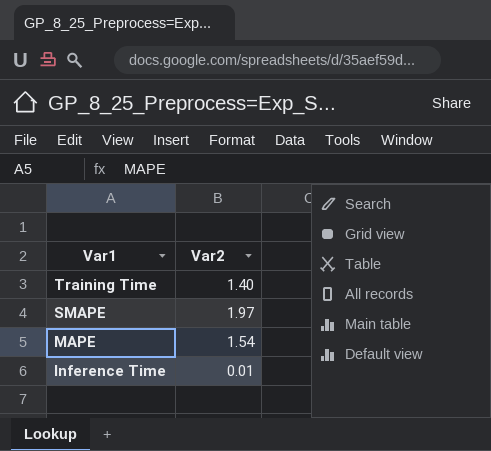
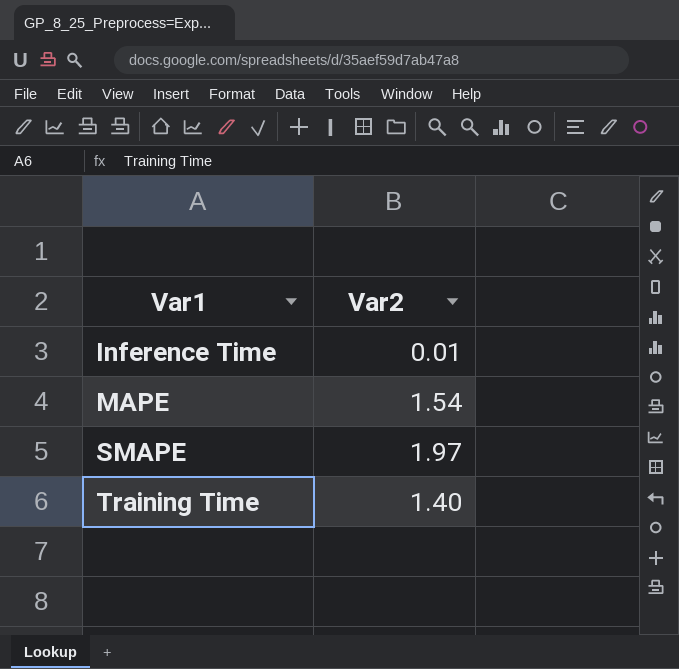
row order: Var1 descending -> Var1 ascending

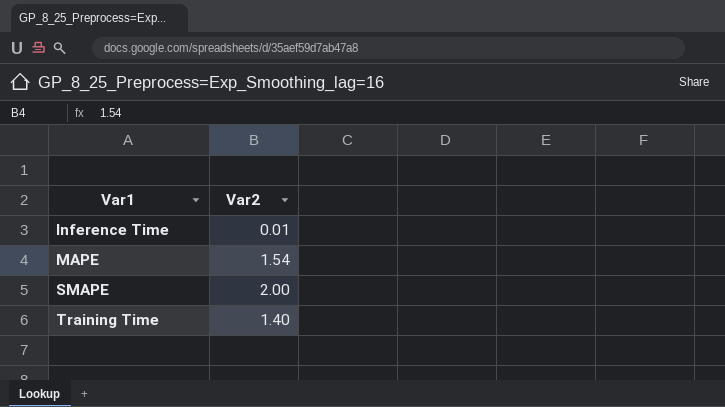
SMAPE | Var2: 1.97 -> 2.00

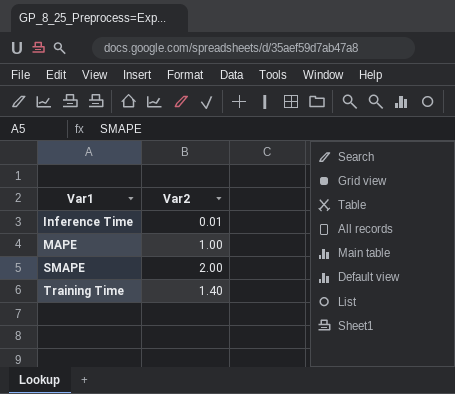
MAPE | Var2: 1.54 -> 1.00

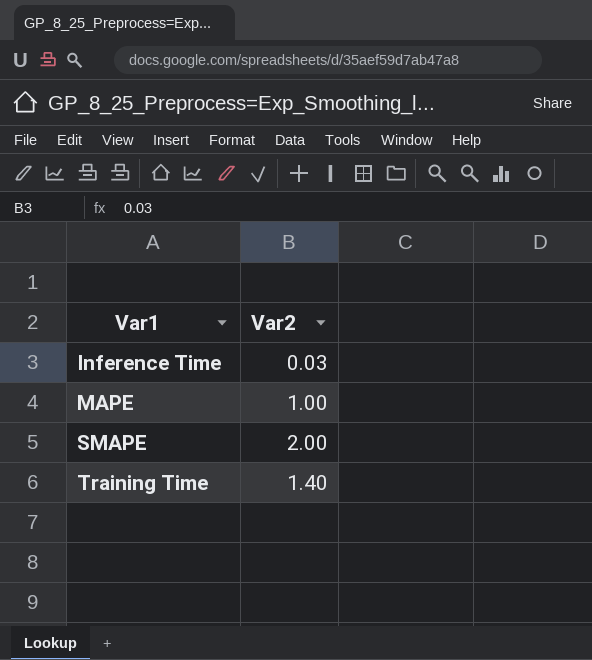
Inference Time | Var2: 0.01 -> 0.03

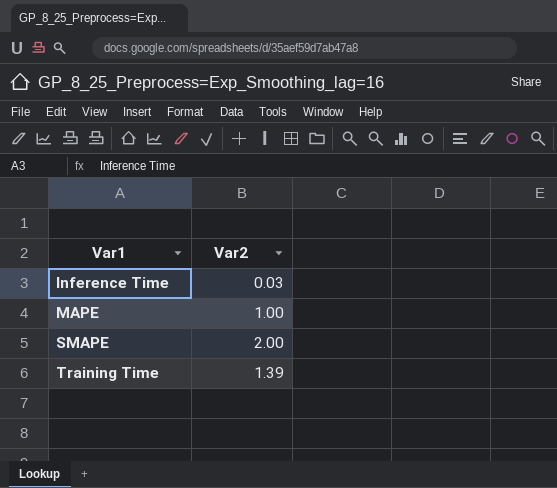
Training Time | Var2: 1.40 -> 1.39

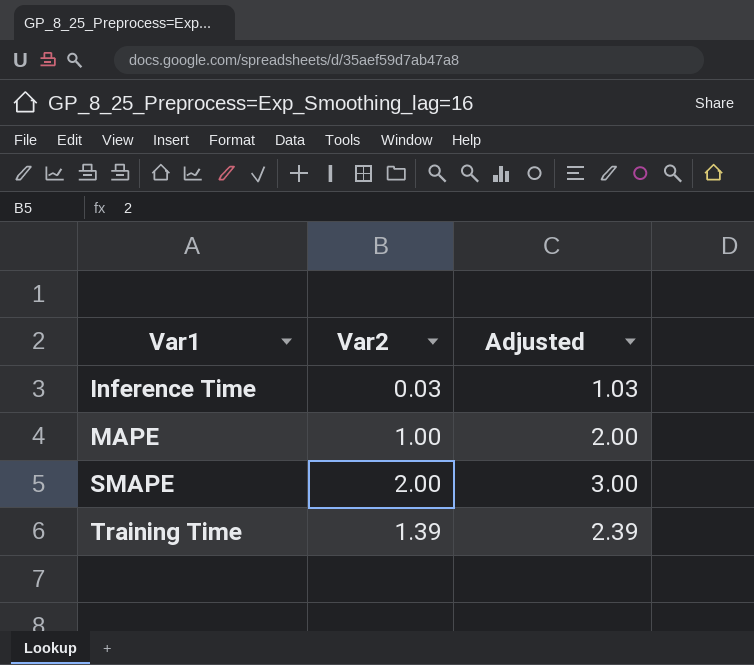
column Adjusted | formula: none -> [Var2] + 1

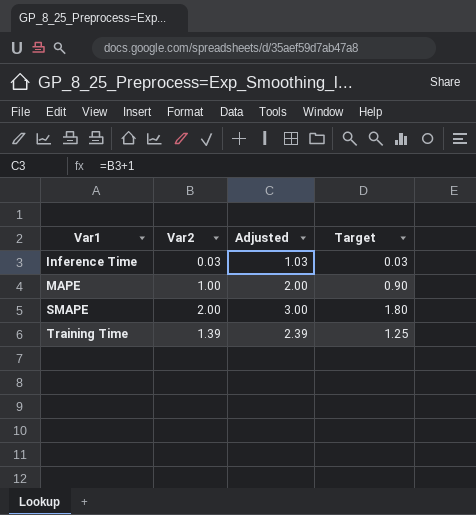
column Target | formula: none -> [Var2] * 0.9

